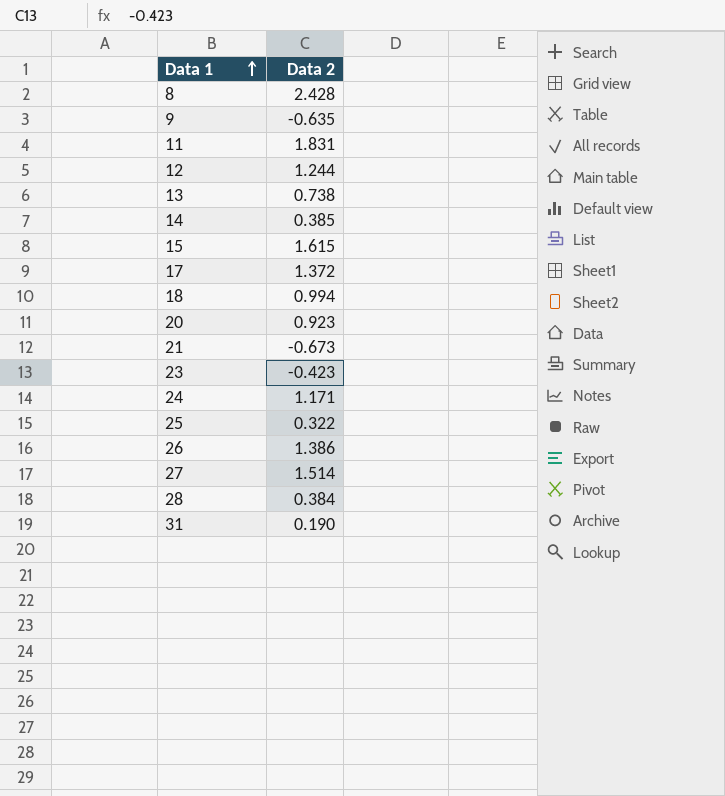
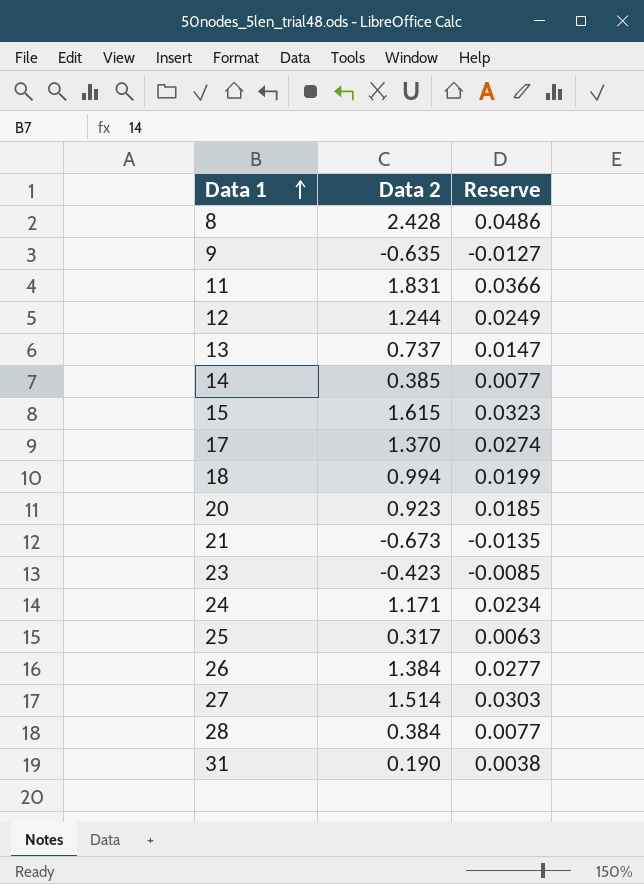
column Reserve | formula: none -> [Data 2] * 0.02
13 | Data 2: 0.738 -> 0.737
17 | Data 2: 1.372 -> 1.370
25 | Data 2: 0.322 -> 0.317
26 | Data 2: 1.386 -> 1.384

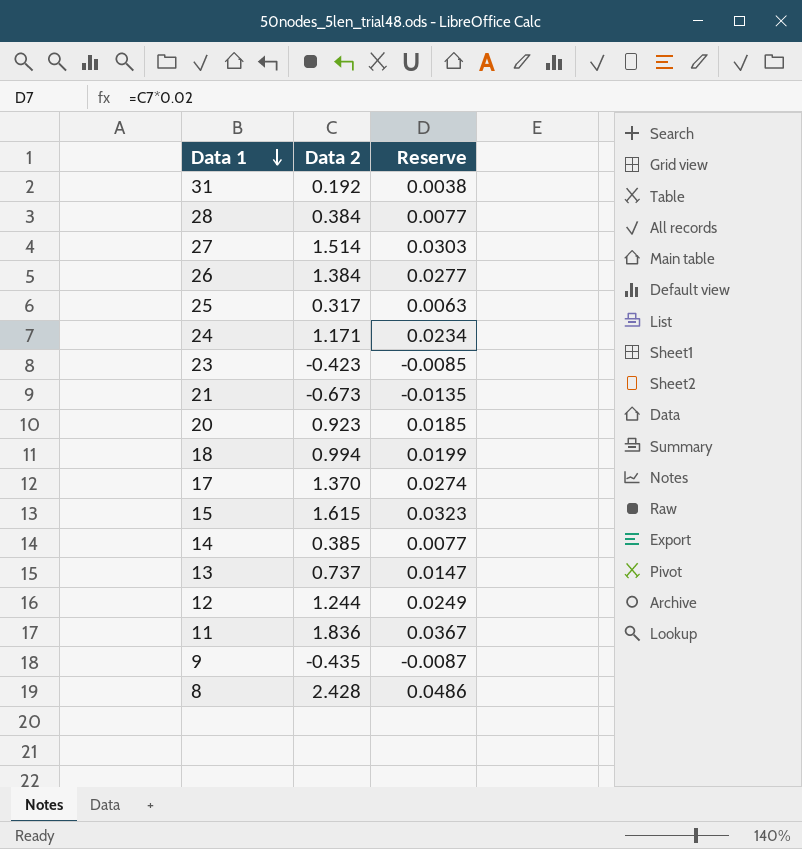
row order: Data 1 ascending -> Data 1 descending
31 | Data 2: 0.190 -> 0.192
11 | Data 2: 1.831 -> 1.836
11 | Reserve: 0.0366 -> 0.0367
9 | Data 2: -0.635 -> -0.435
9 | Reserve: -0.0127 -> -0.0087

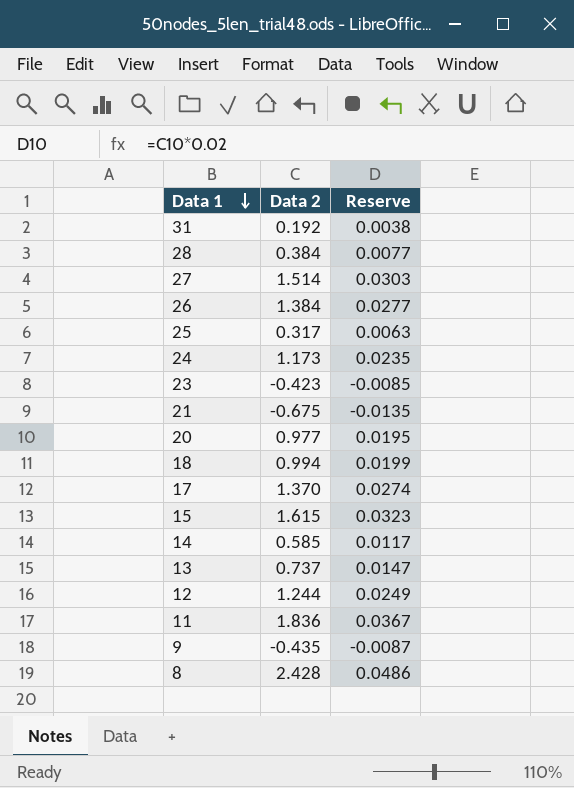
24 | Data 2: 1.171 -> 1.173
24 | Reserve: 0.0234 -> 0.0235
21 | Data 2: -0.673 -> -0.675
20 | Data 2: 0.923 -> 0.977
20 | Reserve: 0.0185 -> 0.0195
14 | Data 2: 0.385 -> 0.585
14 | Reserve: 0.0077 -> 0.0117

